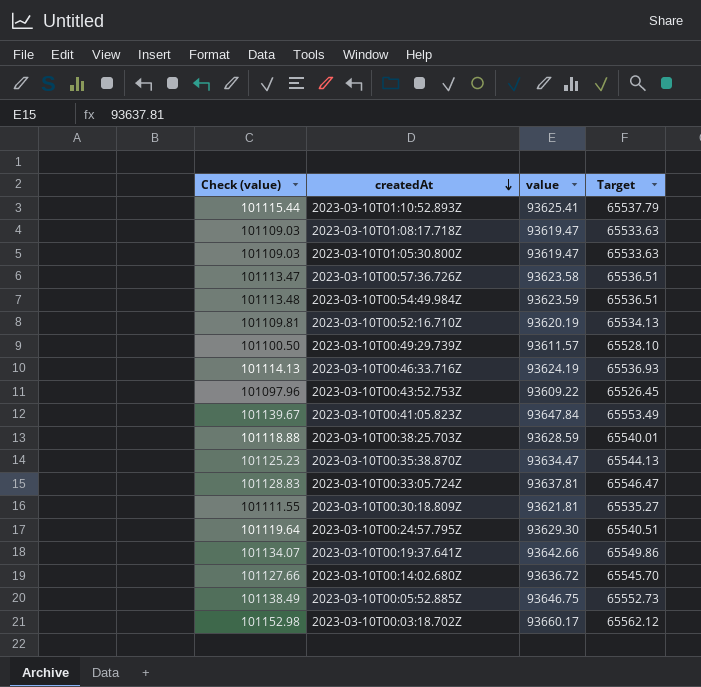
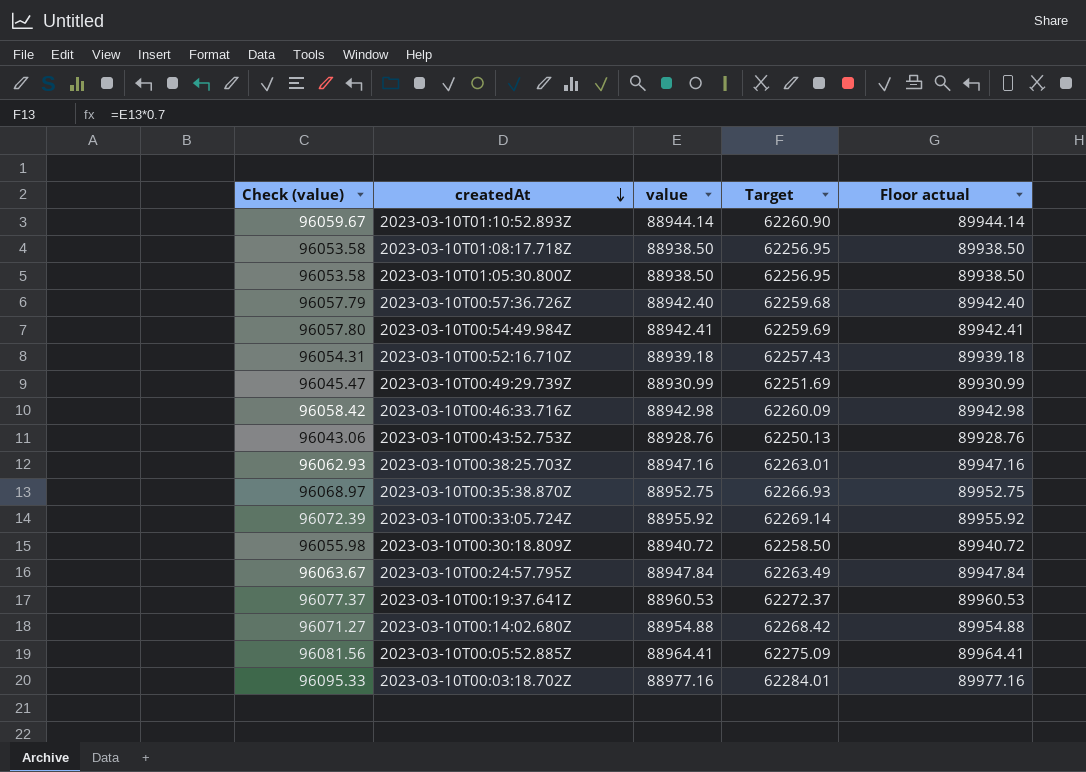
column Floor actual | formula: none -> [value] + 1000
row 2023-03-10T00:41:05.823Z: 101139.67 | 93647.84 | 65553.49 -> none
2023-03-10T01:10:52.893Z | Check (value): 101115.44 -> 96059.67
2023-03-10T01:10:52.893Z | value: 93625.41 -> 88944.14
2023-03-10T01:10:52.893Z | Target: 65537.79 -> 62260.90
2023-03-10T01:08:17.718Z | Check (value): 101109.03 -> 96053.58
2023-03-10T01:08:17.718Z | value: 93619.47 -> 88938.50
2023-03-10T01:08:17.718Z | Target: 65533.63 -> 62256.95
2023-03-10T01:05:30.800Z | Check (value): 101109.03 -> 96053.58
2023-03-10T01:05:30.800Z | value: 93619.47 -> 88938.50
2023-03-10T01:05:30.800Z | Target: 65533.63 -> 62256.95
2023-03-10T00:57:36.726Z | Check (value): 101113.47 -> 96057.79
2023-03-10T00:57:36.726Z | value: 93623.58 -> 88942.40
2023-03-10T00:57:36.726Z | Target: 65536.51 -> 62259.68
2023-03-10T00:54:49.984Z | Check (value): 101113.48 -> 96057.80
2023-03-10T00:54:49.984Z | value: 93623.59 -> 88942.41
2023-03-10T00:54:49.984Z | Target: 65536.51 -> 62259.69
2023-03-10T00:52:16.710Z | Check (value): 101109.81 -> 96054.31
2023-03-10T00:52:16.710Z | value: 93620.19 -> 88939.18
2023-03-10T00:52:16.710Z | Target: 65534.13 -> 62257.43
2023-03-10T00:49:29.739Z | Check (value): 101100.50 -> 96045.47
2023-03-10T00:49:29.739Z | value: 93611.57 -> 88930.99
2023-03-10T00:49:29.739Z | Target: 65528.10 -> 62251.69
2023-03-10T00:46:33.716Z | Check (value): 101114.13 -> 96058.42
2023-03-10T00:46:33.716Z | value: 93624.19 -> 88942.98
2023-03-10T00:46:33.716Z | Target: 65536.93 -> 62260.09
2023-03-10T00:43:52.753Z | Check (value): 101097.96 -> 96043.06
2023-03-10T00:43:52.753Z | value: 93609.22 -> 88928.76
2023-03-10T00:43:52.753Z | Target: 65526.45 -> 62250.13
2023-03-10T00:38:25.703Z | Check (value): 101118.88 -> 96062.93
2023-03-10T00:38:25.703Z | value: 93628.59 -> 88947.16
2023-03-10T00:38:25.703Z | Target: 65540.01 -> 62263.01
2023-03-10T00:35:38.870Z | Check (value): 101125.23 -> 96068.97
2023-03-10T00:35:38.870Z | value: 93634.47 -> 88952.75
2023-03-10T00:35:38.870Z | Target: 65544.13 -> 62266.93
2023-03-10T00:33:05.724Z | Check (value): 101128.83 -> 96072.39
2023-03-10T00:33:05.724Z | value: 93637.81 -> 88955.92
2023-03-10T00:33:05.724Z | Target: 65546.47 -> 62269.14
2023-03-10T00:30:18.809Z | Check (value): 101111.55 -> 96055.98
2023-03-10T00:30:18.809Z | value: 93621.81 -> 88940.72
2023-03-10T00:30:18.809Z | Target: 65535.27 -> 62258.50
2023-03-10T00:24:57.795Z | Check (value): 101119.64 -> 96063.67
2023-03-10T00:24:57.795Z | value: 93629.30 -> 88947.84
2023-03-10T00:24:57.795Z | Target: 65540.51 -> 62263.49
2023-03-10T00:19:37.641Z | Check (value): 101134.07 -> 96077.37
2023-03-10T00:19:37.641Z | value: 93642.66 -> 88960.53
2023-03-10T00:19:37.641Z | Target: 65549.86 -> 62272.37
2023-03-10T00:14:02.680Z | Check (value): 101127.66 -> 96071.27
2023-03-10T00:14:02.680Z | value: 93636.72 -> 88954.88
2023-03-10T00:14:02.680Z | Target: 65545.70 -> 62268.42
2023-03-10T00:05:52.885Z | Check (value): 101138.49 -> 96081.56
2023-03-10T00:05:52.885Z | value: 93646.75 -> 88964.41
2023-03-10T00:05:52.885Z | Target: 65552.73 -> 62275.09
2023-03-10T00:03:18.702Z | Check (value): 101152.98 -> 96095.33
2023-03-10T00:03:18.702Z | value: 93660.17 -> 88977.16
2023-03-10T00:03:18.702Z | Target: 65562.12 -> 62284.01

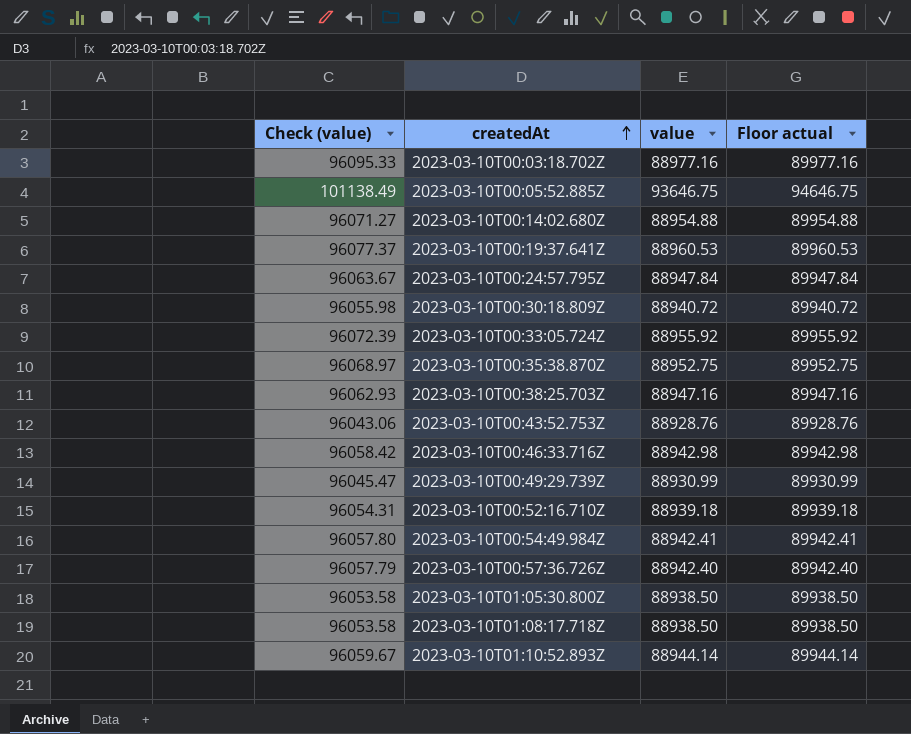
row order: createdAt descending -> createdAt ascending
column Target | formula: [value] * 0.7 -> none
2023-03-10T00:05:52.885Z | Check (value): 96081.56 -> 101138.49
2023-03-10T00:05:52.885Z | value: 88964.41 -> 93646.75
2023-03-10T00:05:52.885Z | Floor actual: 89964.41 -> 94646.75

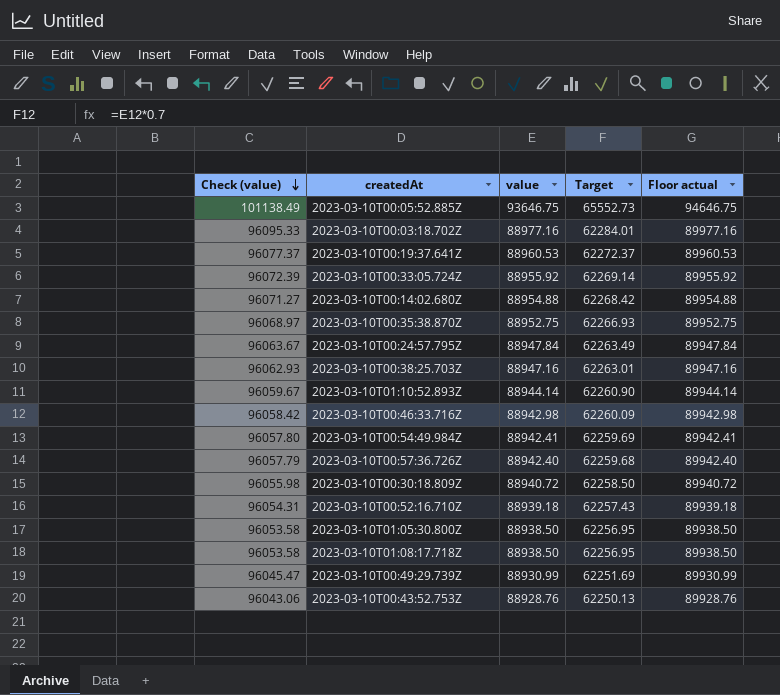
row order: createdAt ascending -> Check (value) descending
column Target | formula: none -> [value] * 0.7

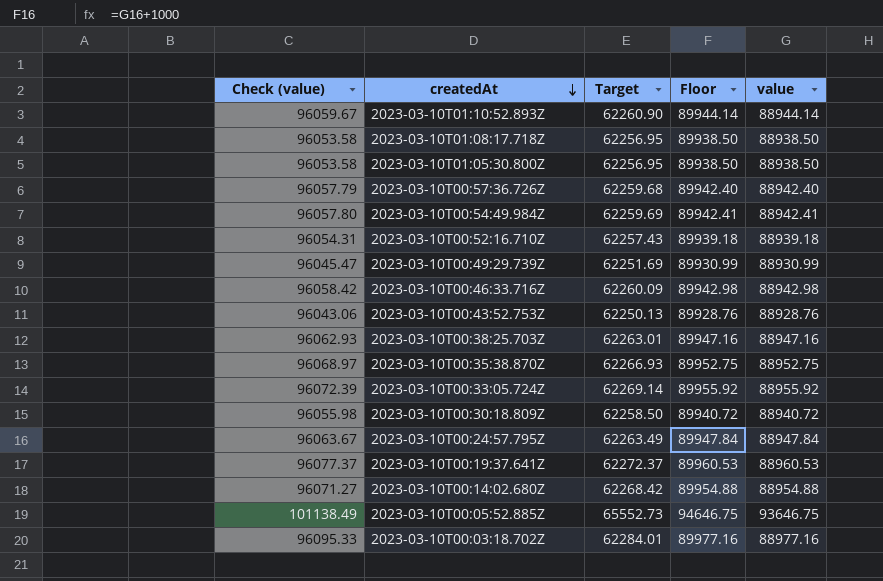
row order: Check (value) descending -> createdAt descending
column name: Floor actual -> Floor
column value | position: 3 -> 5

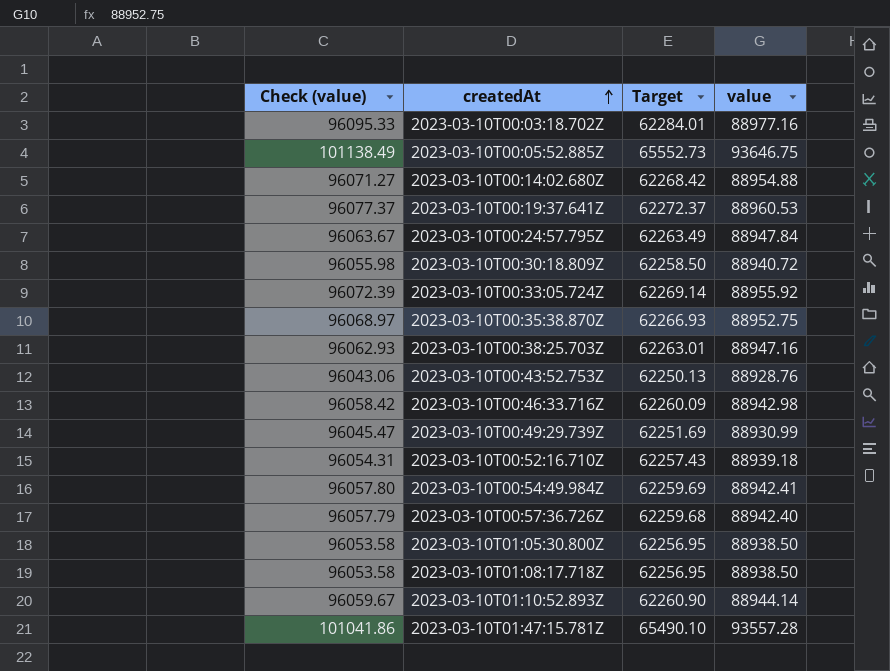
row order: createdAt descending -> createdAt ascending
column Floor | formula: [value] + 1000 -> none
row 2023-03-10T01:47:15.781Z: none -> 101041.86 | 65490.10 | 93557.28

